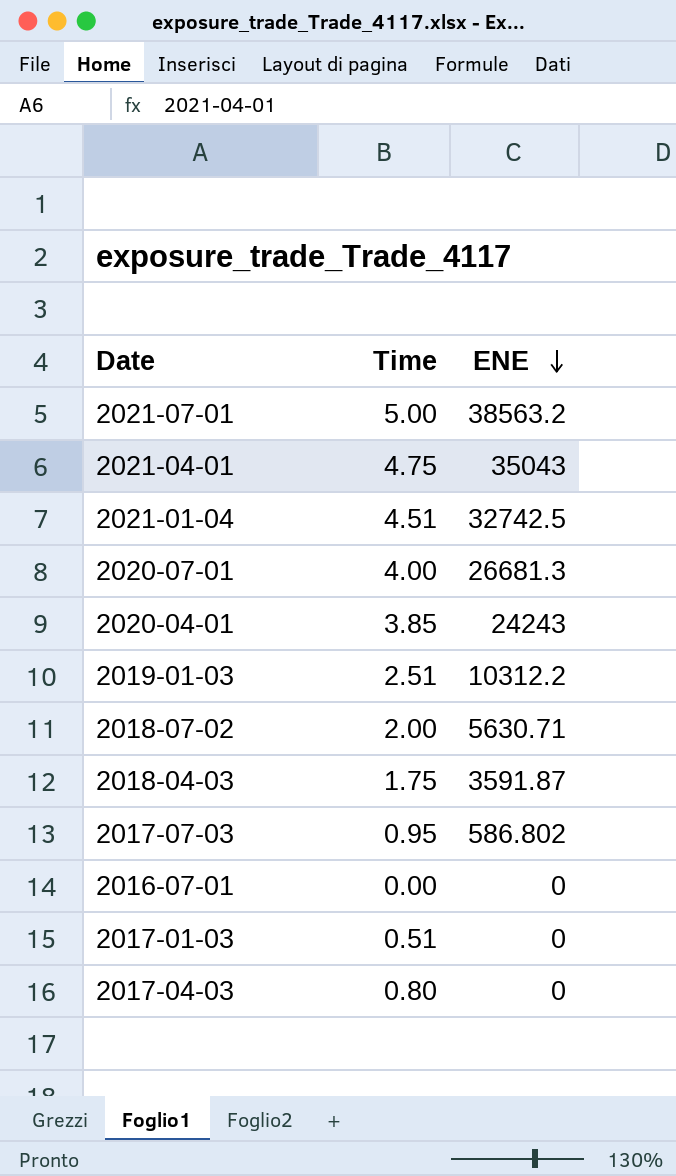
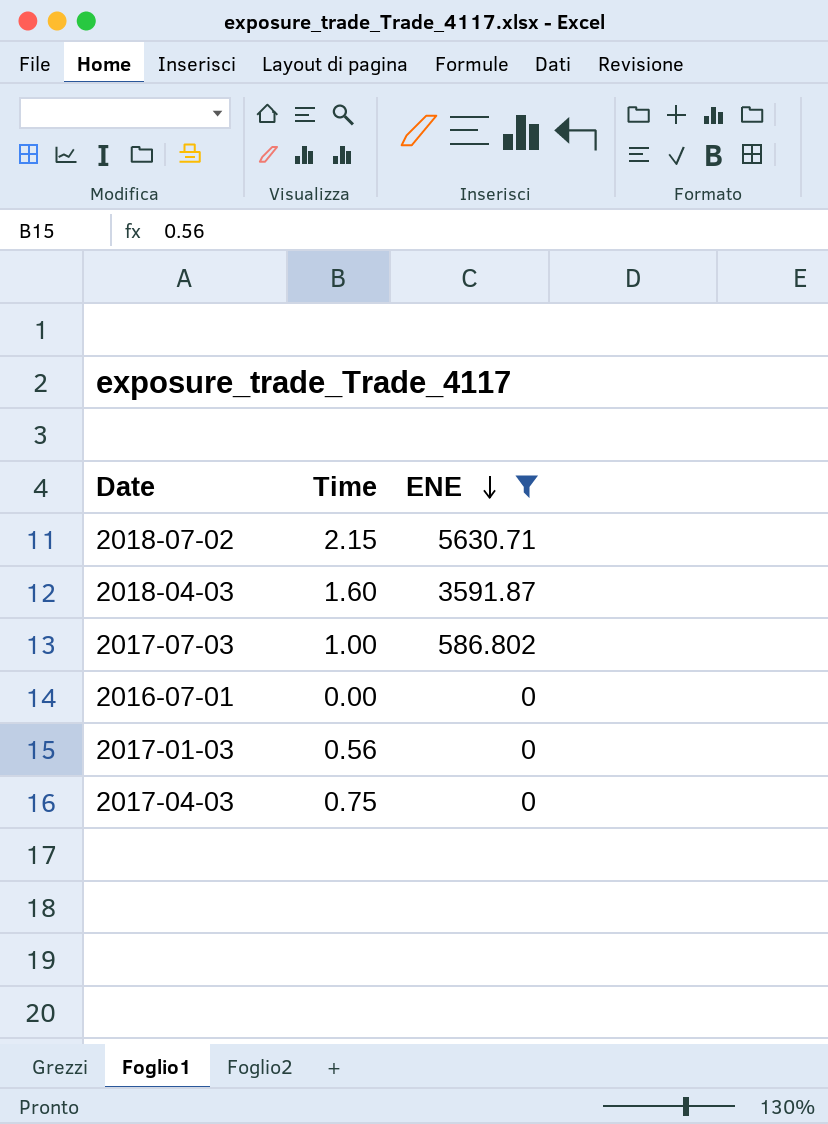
filter: none -> ENE <= 5630.71
2018-07-02 | Time: 2.00 -> 2.15
2018-04-03 | Time: 1.75 -> 1.60
2017-07-03 | Time: 0.95 -> 1.00
2017-01-03 | Time: 0.51 -> 0.56
2017-04-03 | Time: 0.80 -> 0.75

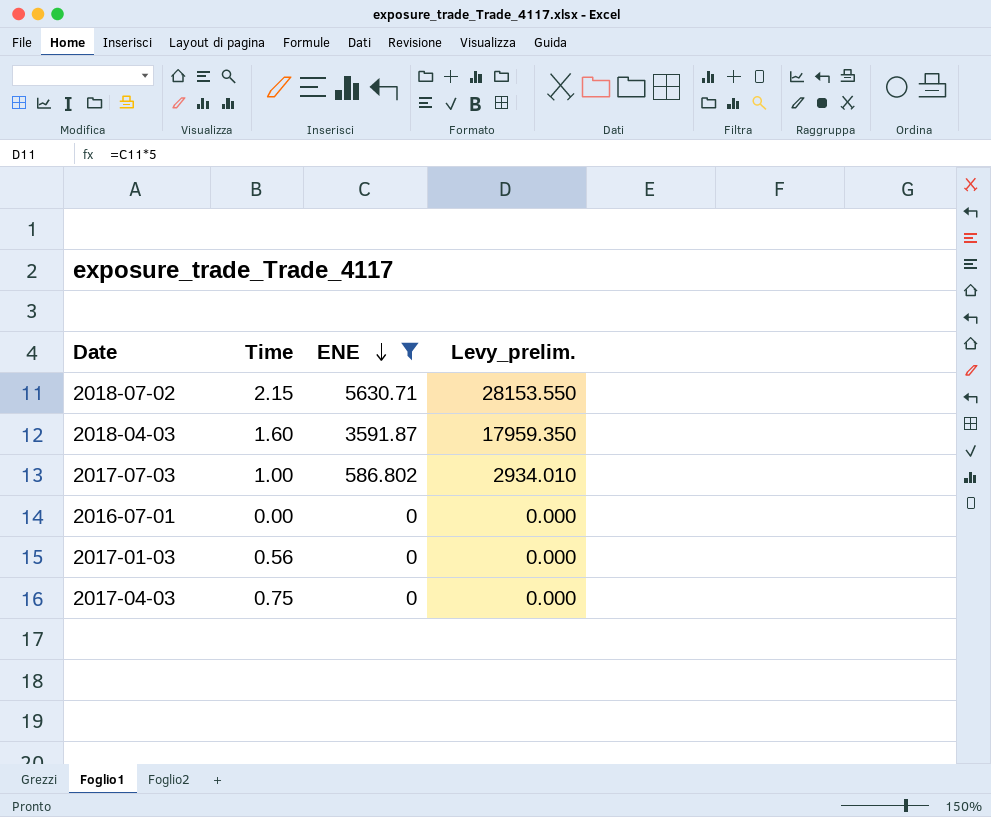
column Levy_prelim. | formula: none -> [ENE] * 5

